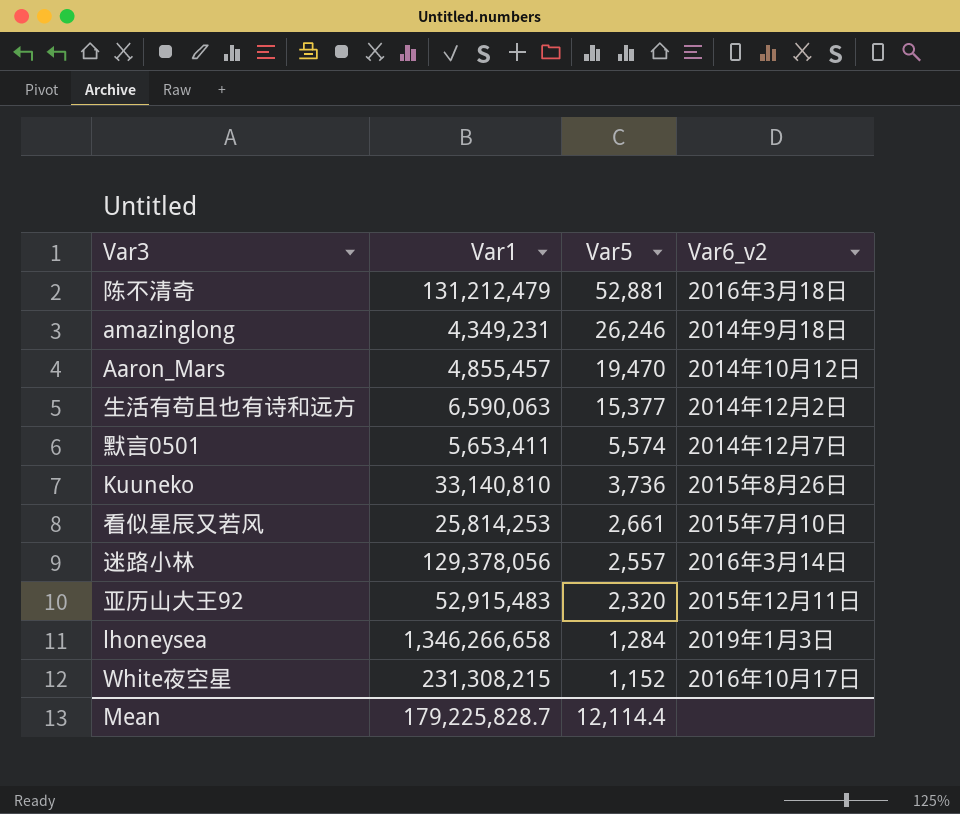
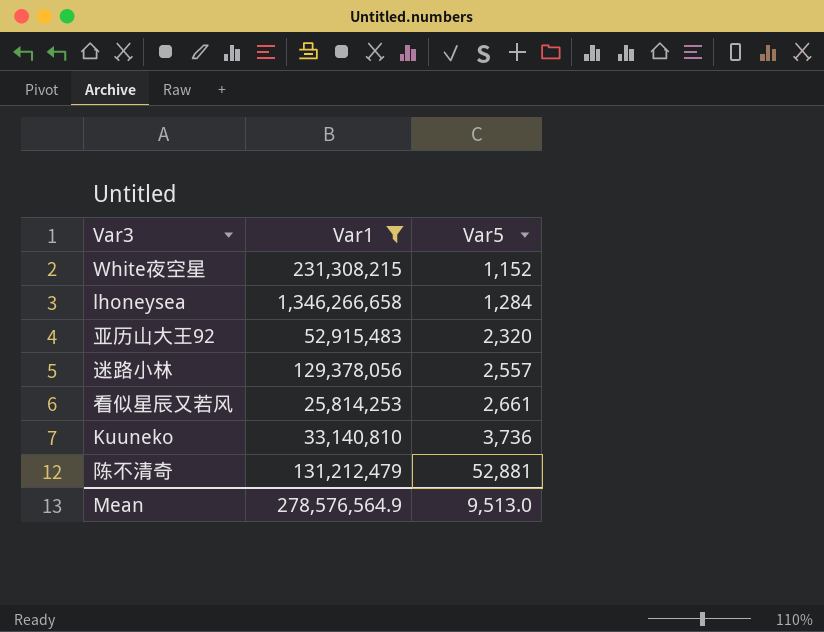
filter: none -> Var1 >= 25,814,253
row order: Var5 descending -> Var5 ascending
column Var6_v2 | position: 4 -> none
Mean | Var1: 179,225,828.7 -> 278,576,564.9
Mean | Var5: 12,114.4 -> 9,513.0

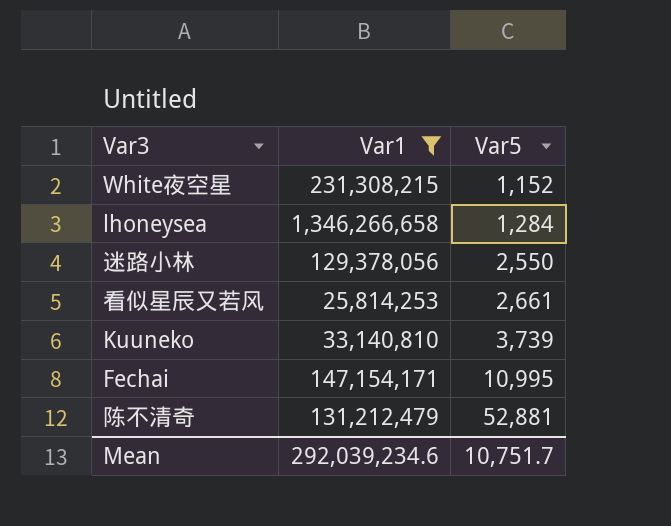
row 亚历山大王92: 52,915,483 | 2,320 -> none
迷路小林 | Var5: 2,557 -> 2,550
Kuuneko | Var5: 3,736 -> 3,739
row Fechai: none -> 147,154,171 | 10,995
Mean | Var1: 278,576,564.9 -> 292,039,234.6
Mean | Var5: 9,513.0 -> 10,751.7

